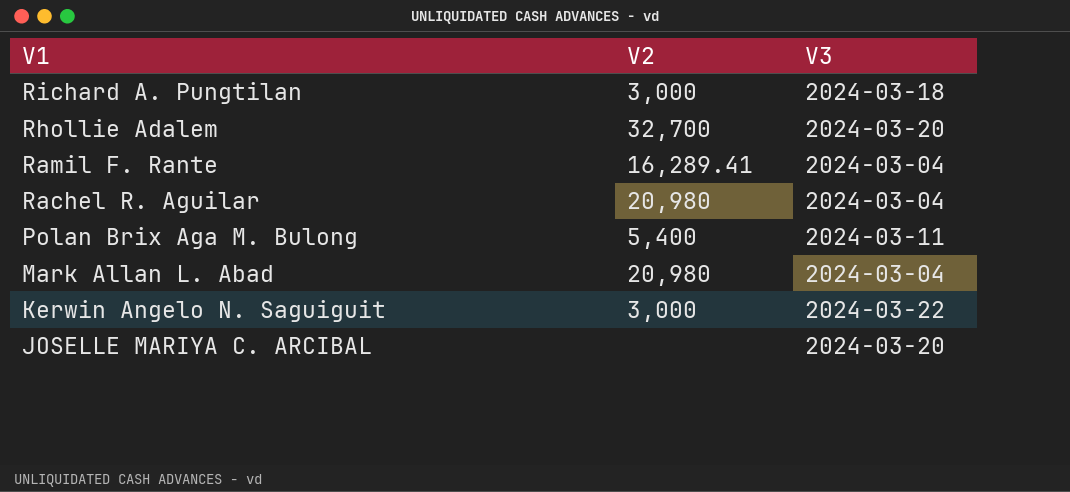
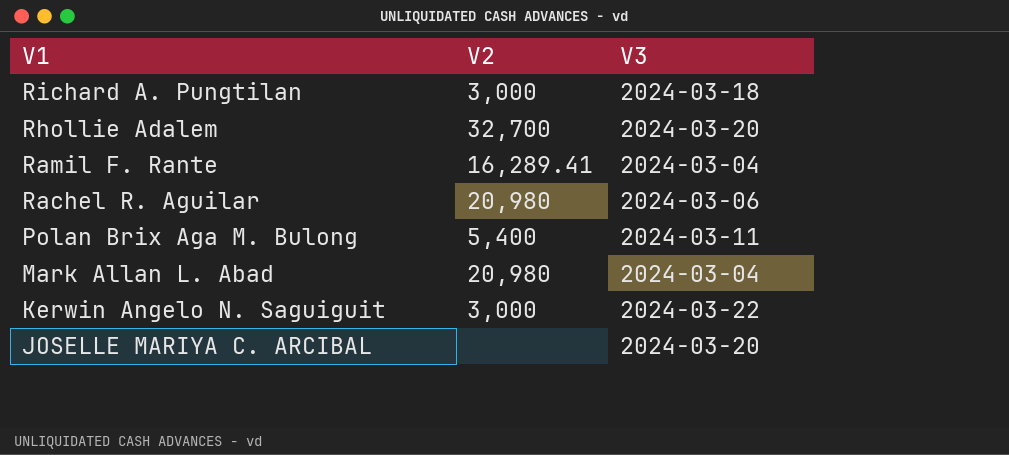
Rachel R. Aguilar | V3: 2024-03-04 -> 2024-03-06

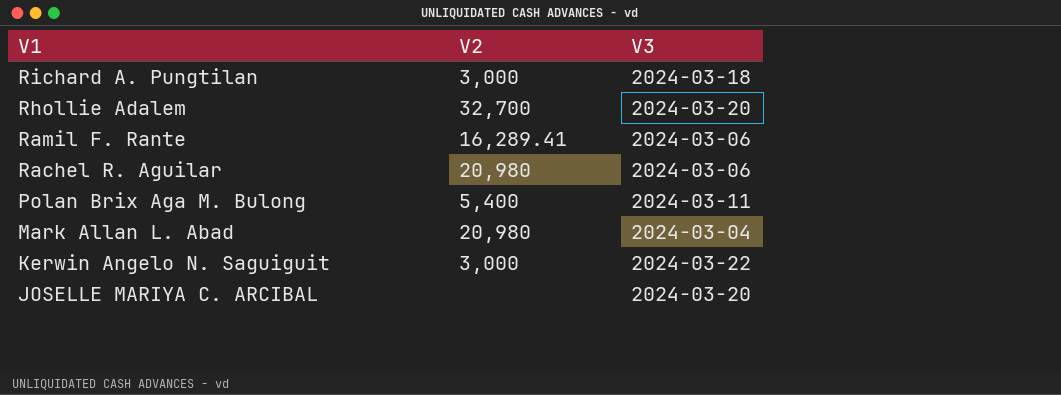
Ramil F. Rante | V3: 2024-03-04 -> 2024-03-06

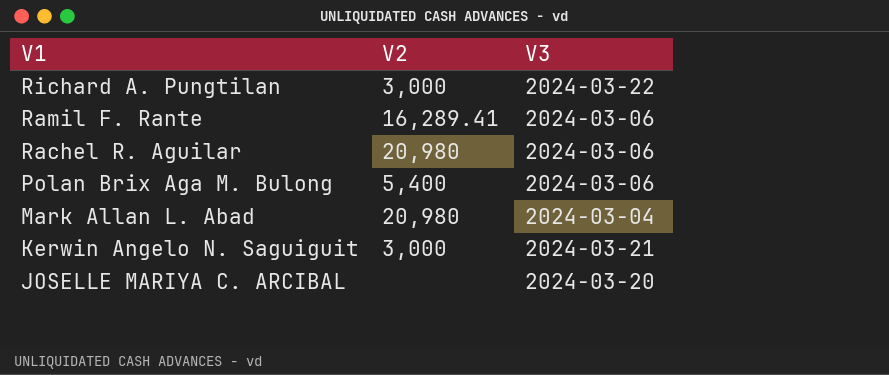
row Rhollie Adalem: 32,700 | 2024-03-20 -> none
Richard A. Pungtilan | V3: 2024-03-18 -> 2024-03-22
Polan Brix Aga M. Bulong | V3: 2024-03-11 -> 2024-03-06
Kerwin Angelo N. Saguiguit | V3: 2024-03-22 -> 2024-03-21

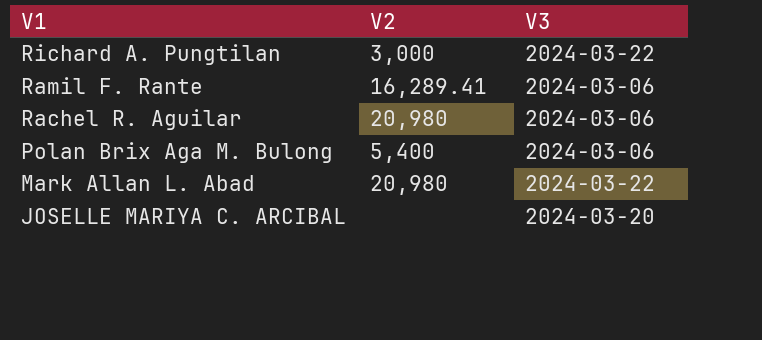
row Kerwin Angelo N. Saguiguit: 3,000 | 2024-03-21 -> none
Mark Allan L. Abad | V3: 2024-03-04 -> 2024-03-22

